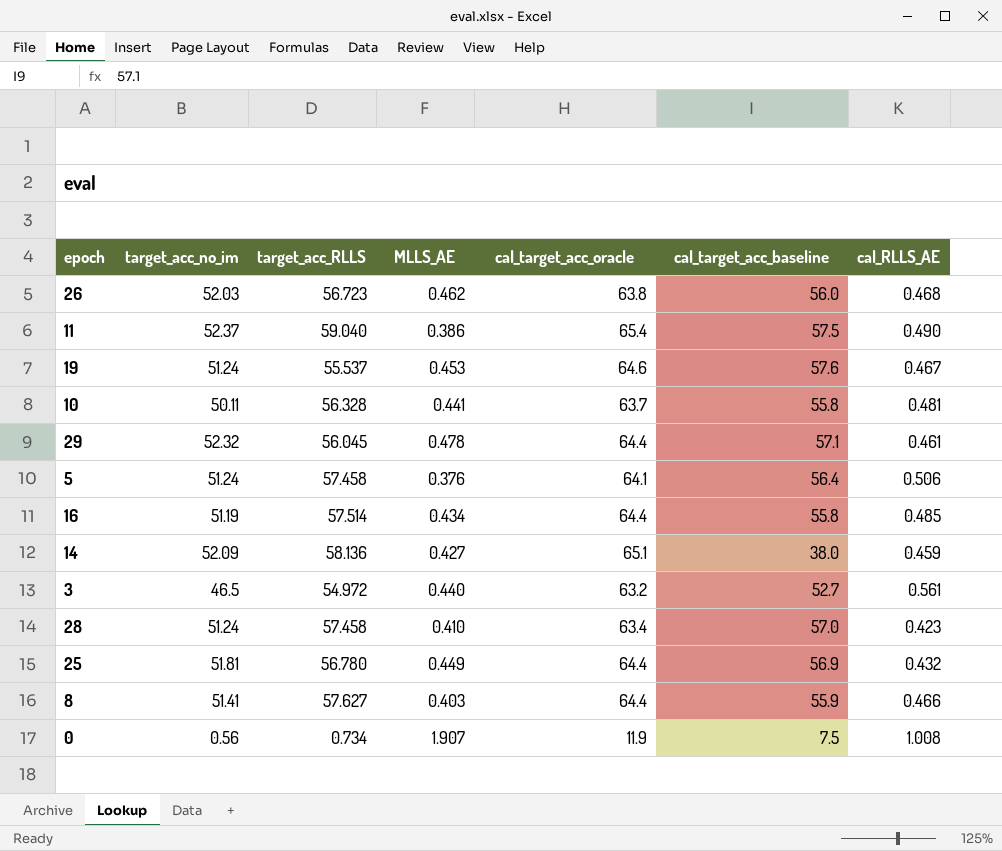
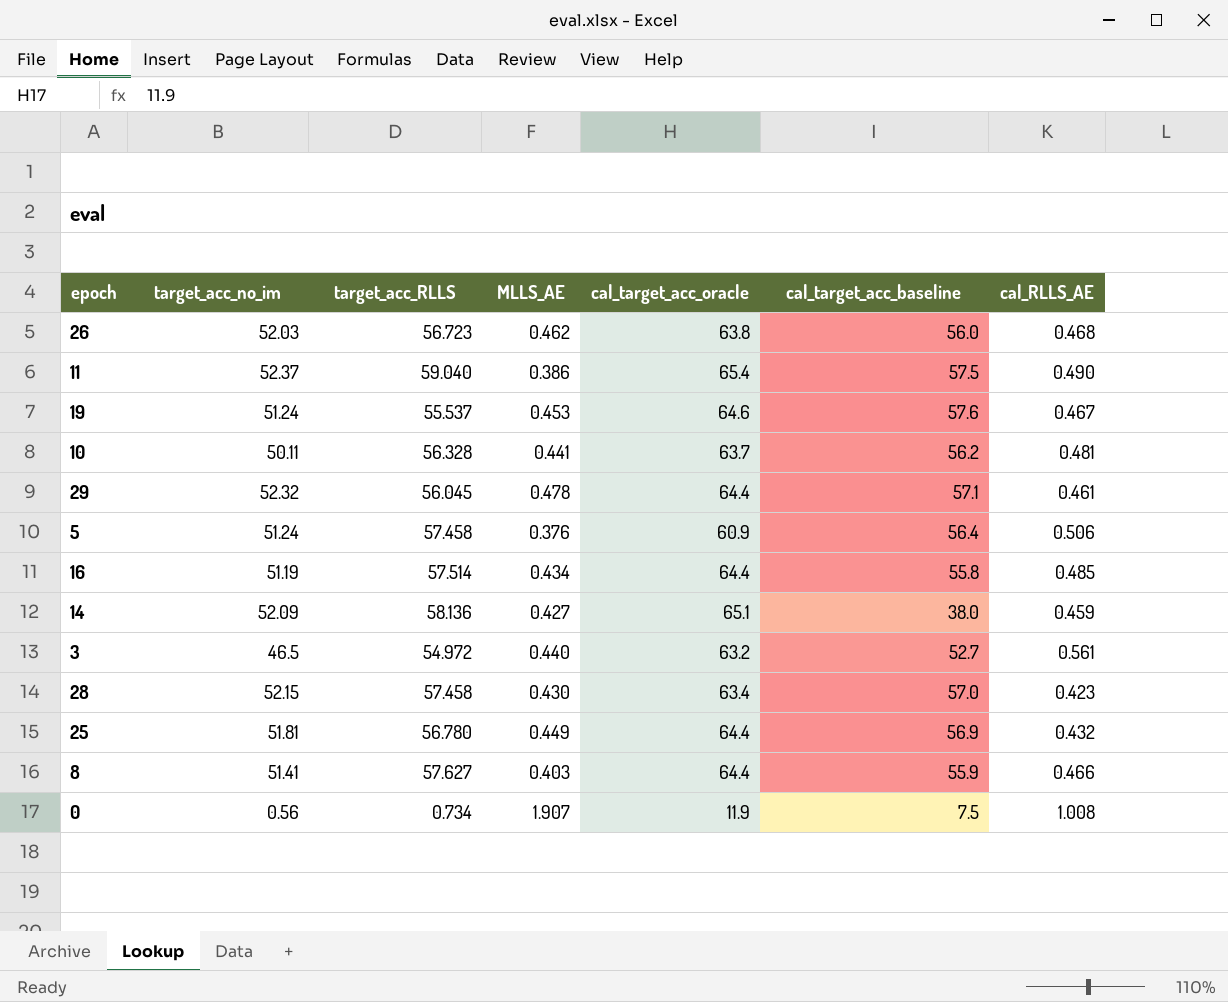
10 | cal_target_acc_baseline: 55.8 -> 56.2
5 | cal_target_acc_oracle: 64.1 -> 60.9
28 | target_acc_no_im: 51.24 -> 52.15
28 | MLLS_AE: 0.410 -> 0.430

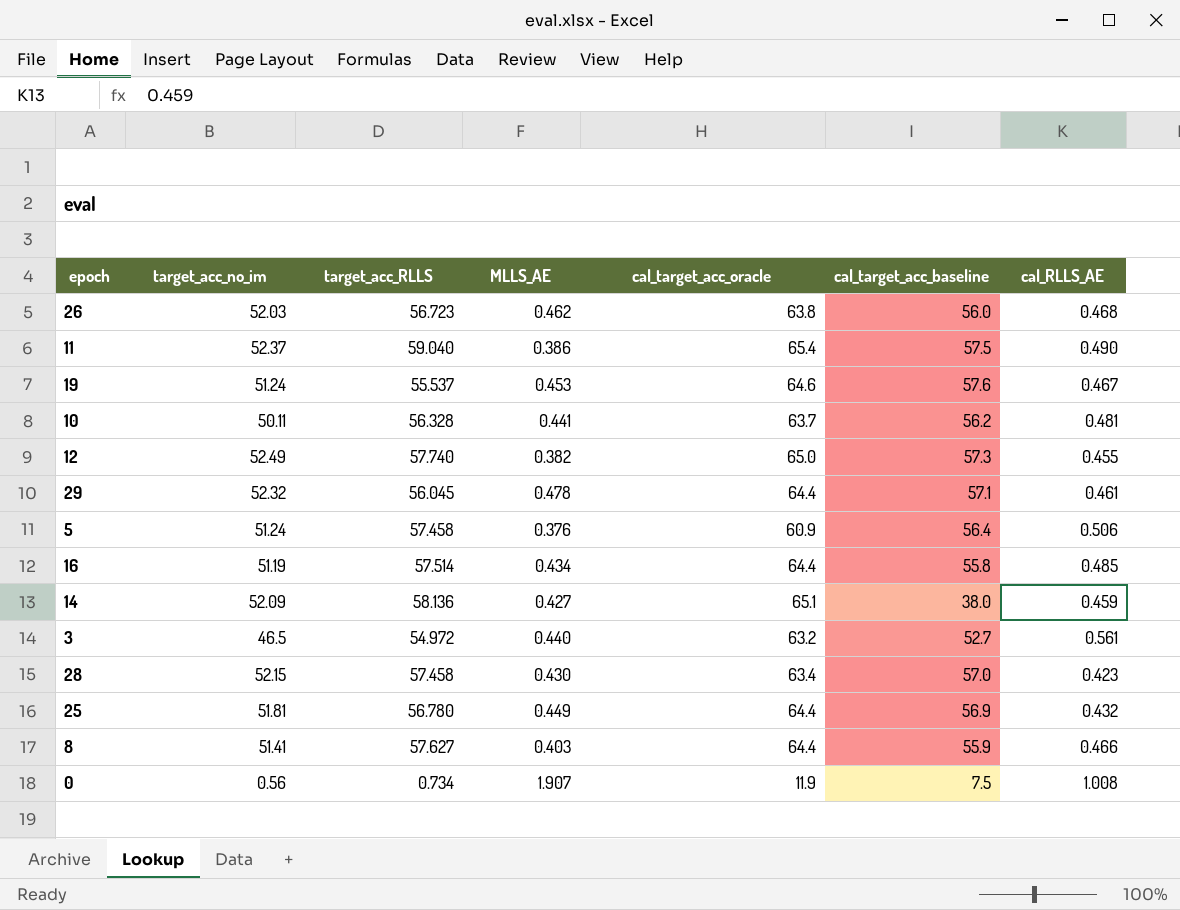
row 12: none -> 52.49 | 57.740 | 0.382 | 65.0 | 57.3 | 0.455

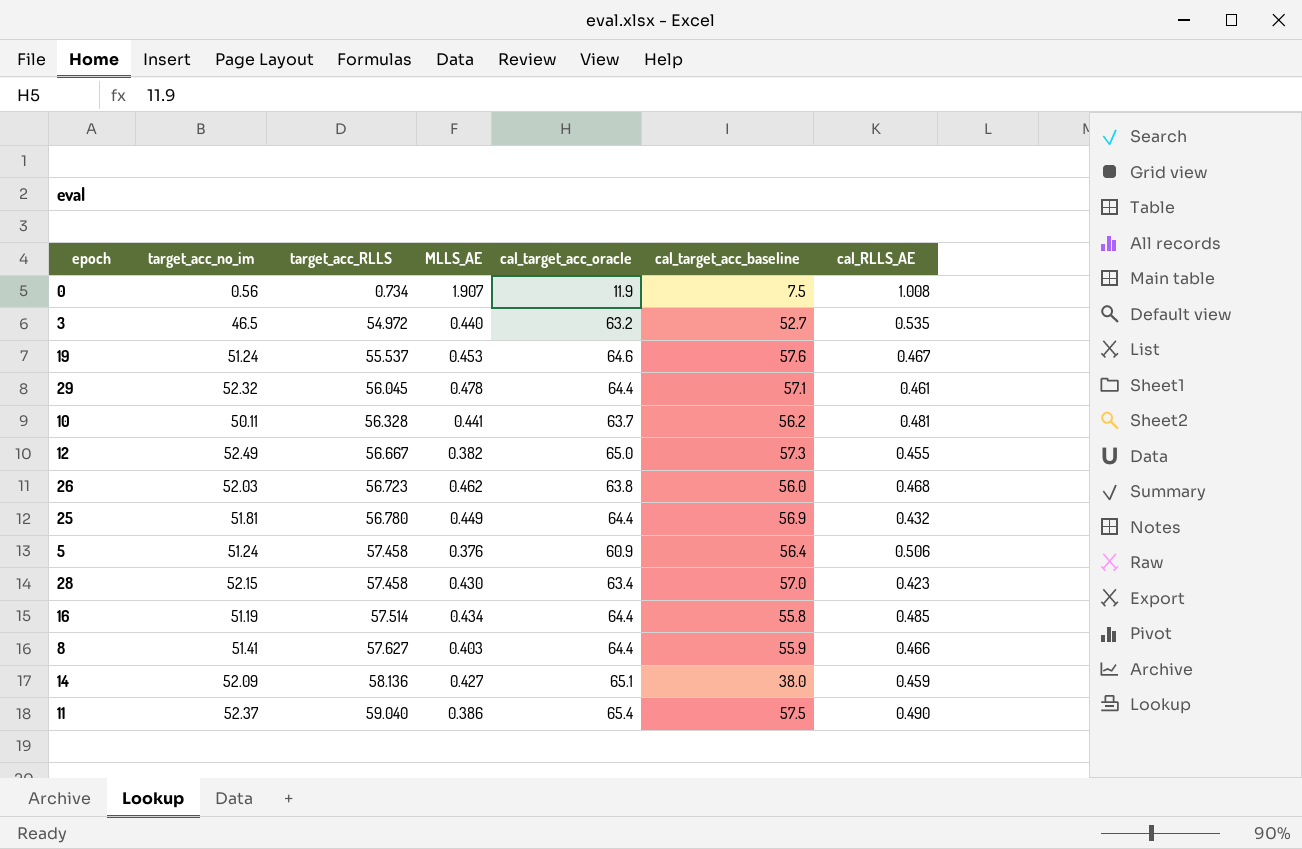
row order: none -> target_acc_RLLS ascending
3 | cal_RLLS_AE: 0.561 -> 0.535
12 | target_acc_RLLS: 57.740 -> 56.667

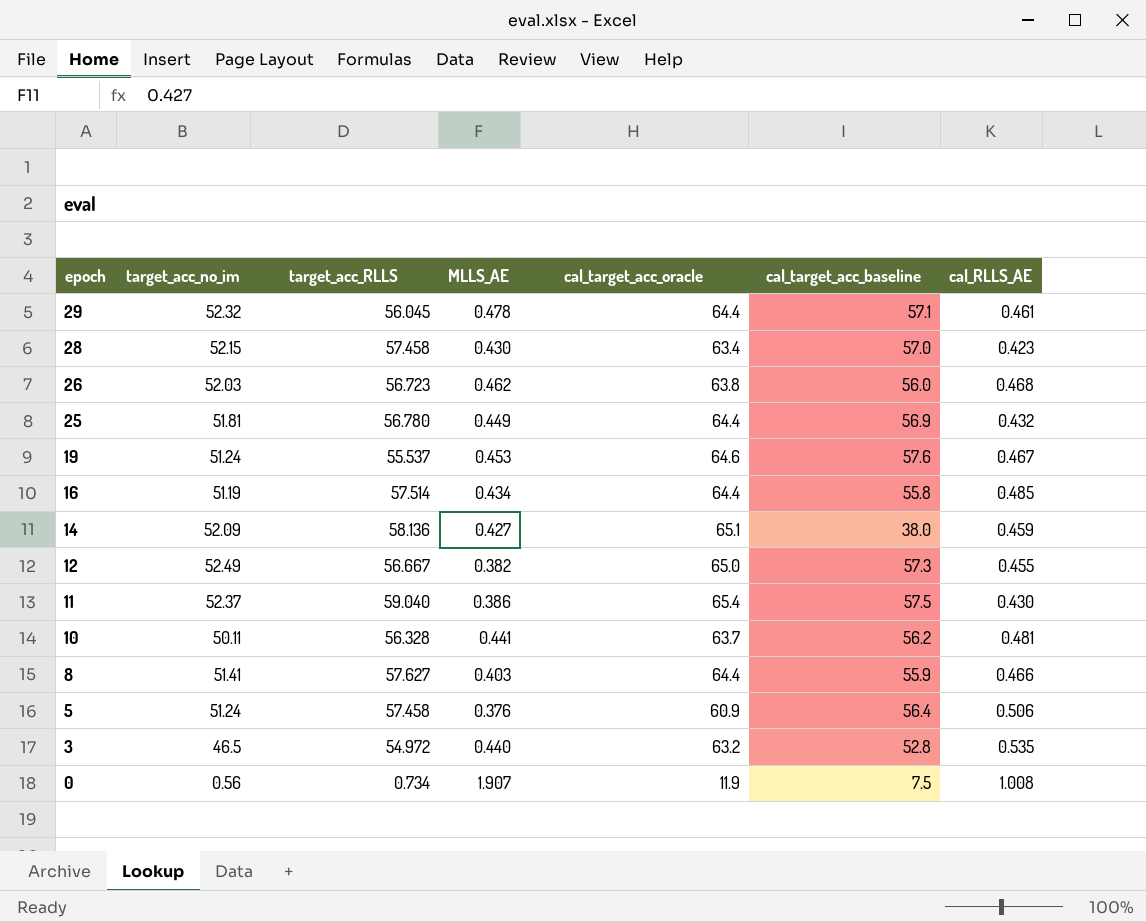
row order: target_acc_RLLS ascending -> epoch descending
11 | cal_RLLS_AE: 0.490 -> 0.430
3 | cal_target_acc_baseline: 52.7 -> 52.8

